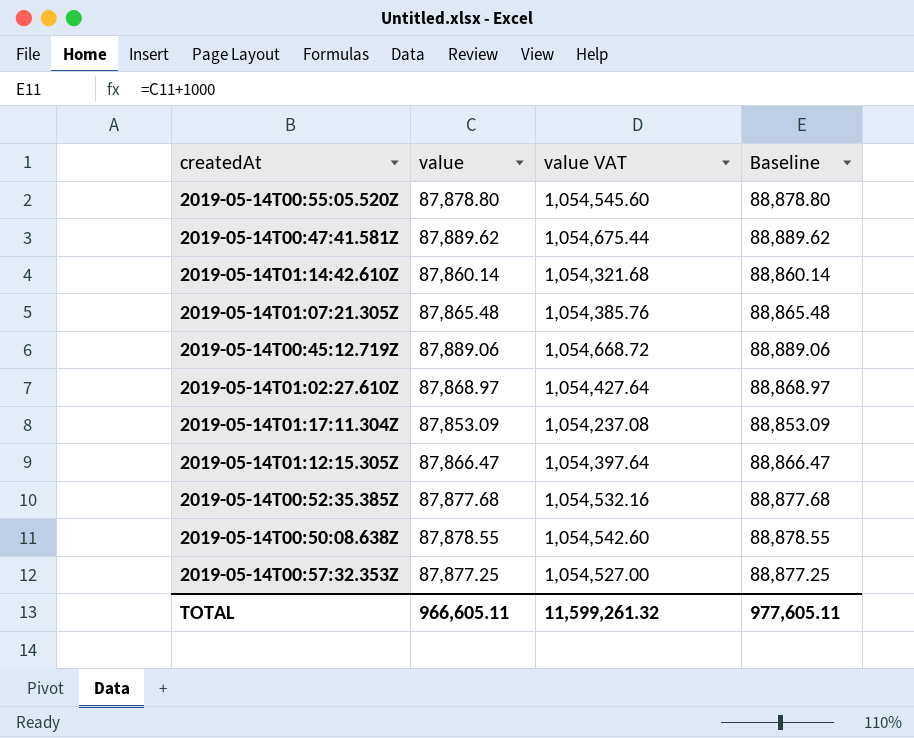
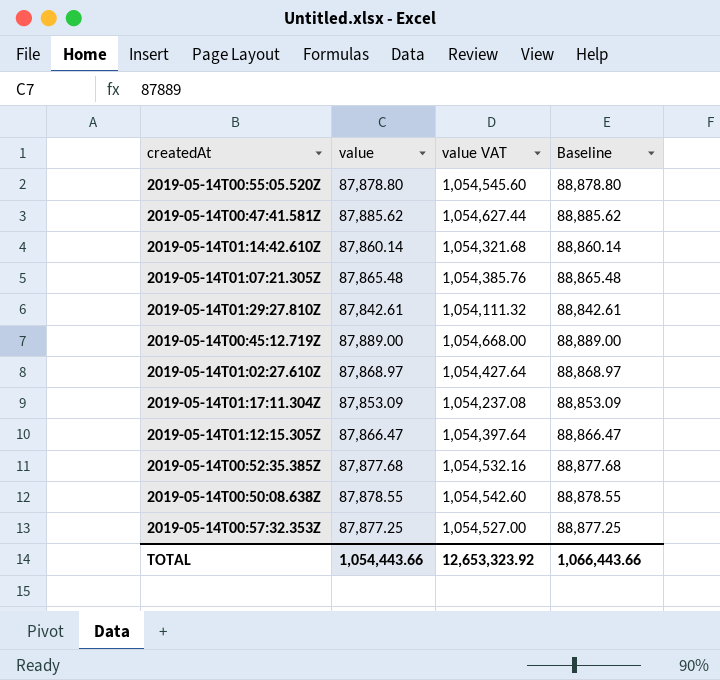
2019-05-14T00:47:41.581Z | value: 87,889.62 -> 87,885.62
2019-05-14T00:47:41.581Z | value VAT: 1,054,675.44 -> 1,054,627.44
2019-05-14T00:47:41.581Z | Baseline: 88,889.62 -> 88,885.62
row 2019-05-14T01:29:27.810Z: none -> 87,842.61 | 1,054,111.32 | 88,842.61
2019-05-14T00:45:12.719Z | value: 87,889.06 -> 87,889.00
2019-05-14T00:45:12.719Z | value VAT: 1,054,668.72 -> 1,054,668.00
2019-05-14T00:45:12.719Z | Baseline: 88,889.06 -> 88,889.00
TOTAL | value: 966,605.11 -> 1,054,443.66
TOTAL | value VAT: 11,599,261.32 -> 12,653,323.92
TOTAL | Baseline: 977,605.11 -> 1,066,443.66

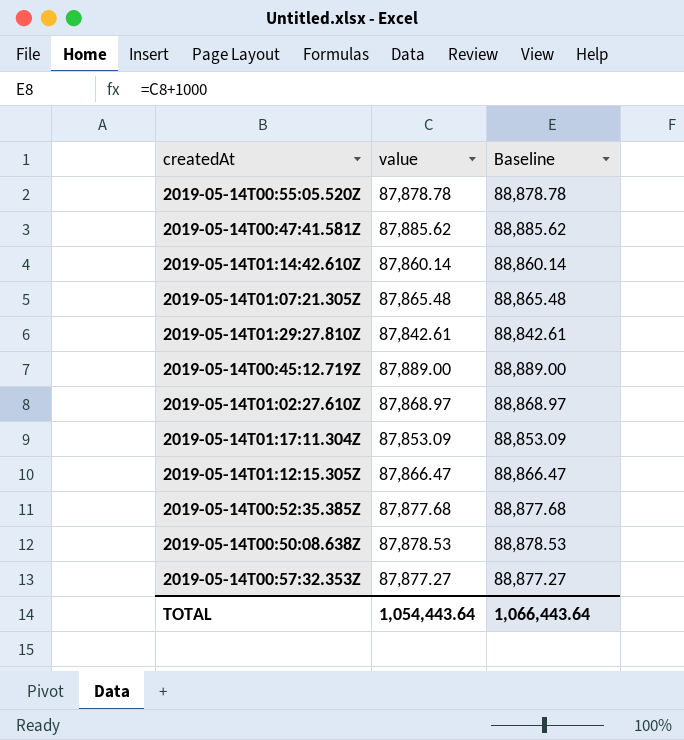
column value VAT | formula: [value] * 12 -> none
2019-05-14T00:55:05.520Z | value: 87,878.80 -> 87,878.78
2019-05-14T00:55:05.520Z | Baseline: 88,878.80 -> 88,878.78
2019-05-14T00:50:08.638Z | value: 87,878.55 -> 87,878.53
2019-05-14T00:50:08.638Z | Baseline: 88,878.55 -> 88,878.53
2019-05-14T00:57:32.353Z | value: 87,877.25 -> 87,877.27
2019-05-14T00:57:32.353Z | Baseline: 88,877.25 -> 88,877.27
TOTAL | value: 1,054,443.66 -> 1,054,443.64
TOTAL | Baseline: 1,066,443.66 -> 1,066,443.64

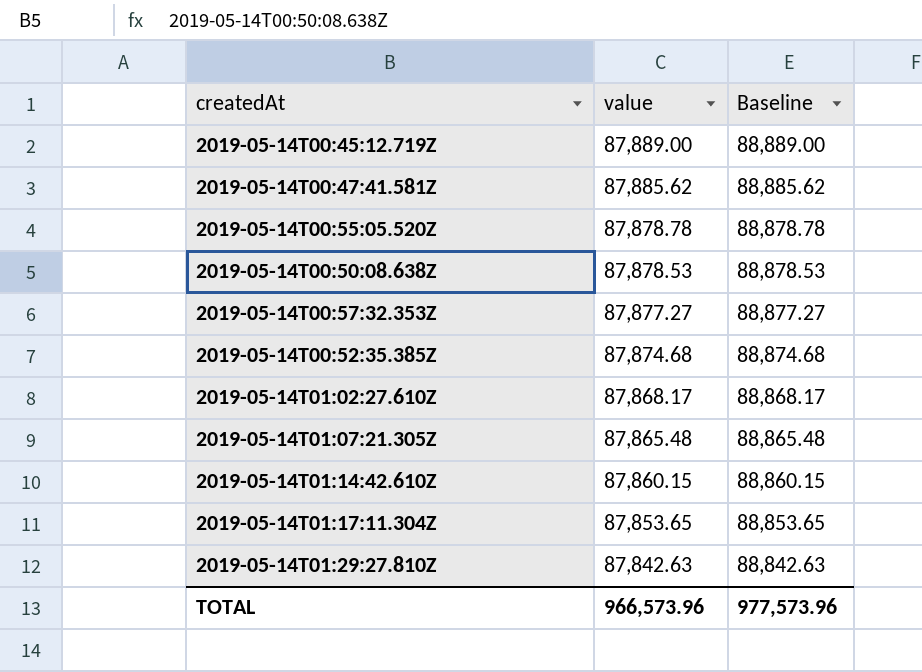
row order: none -> value descending
row 2019-05-14T01:12:15.305Z: 87,866.47 | 88,866.47 -> none
2019-05-14T00:52:35.385Z | value: 87,877.68 -> 87,874.68
2019-05-14T00:52:35.385Z | Baseline: 88,877.68 -> 88,874.68
2019-05-14T01:02:27.610Z | value: 87,868.97 -> 87,868.17
2019-05-14T01:02:27.610Z | Baseline: 88,868.97 -> 88,868.17
2019-05-14T01:14:42.610Z | value: 87,860.14 -> 87,860.15
2019-05-14T01:14:42.610Z | Baseline: 88,860.14 -> 88,860.15
2019-05-14T01:17:11.304Z | value: 87,853.09 -> 87,853.65
2019-05-14T01:17:11.304Z | Baseline: 88,853.09 -> 88,853.65
2019-05-14T01:29:27.810Z | value: 87,842.61 -> 87,842.63
2019-05-14T01:29:27.810Z | Baseline: 88,842.61 -> 88,842.63
TOTAL | value: 1,054,443.64 -> 966,573.96
TOTAL | Baseline: 1,066,443.64 -> 977,573.96

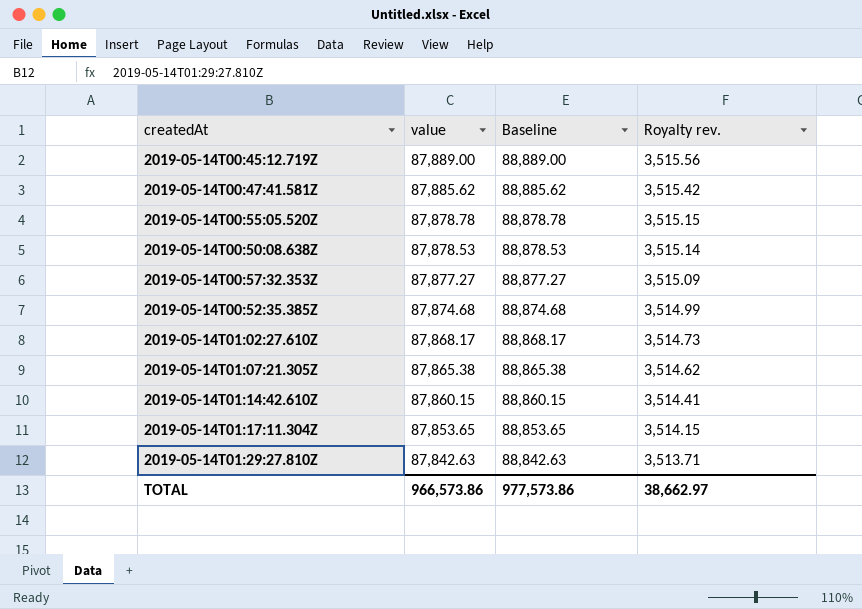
column Royalty rev. | formula: none -> [value] * 0.04
2019-05-14T01:07:21.305Z | value: 87,865.48 -> 87,865.38
2019-05-14T01:07:21.305Z | Baseline: 88,865.48 -> 88,865.38
TOTAL | value: 966,573.96 -> 966,573.86
TOTAL | Baseline: 977,573.96 -> 977,573.86

